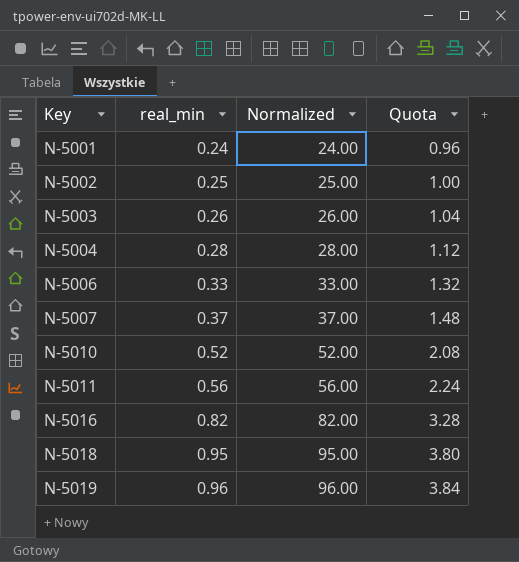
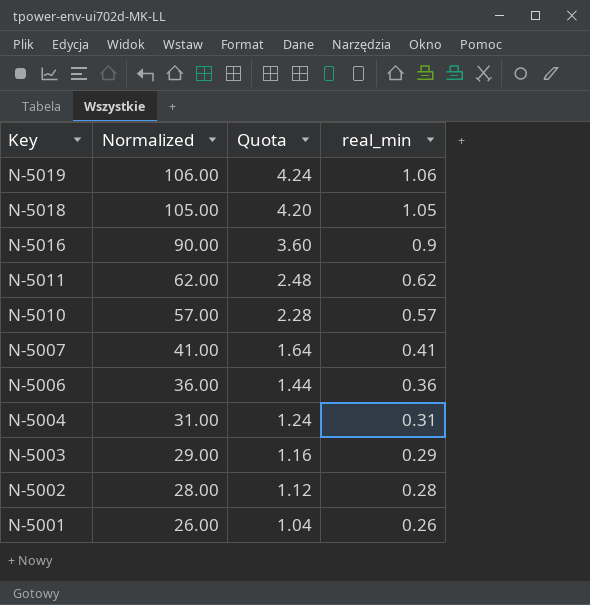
row order: Key ascending -> Key descending
column real_min | position: 2 -> 4
N-5019 | Normalized: 96.00 -> 106.00
N-5019 | Quota: 3.84 -> 4.24
N-5019 | real_min: 0.96 -> 1.06
N-5018 | Normalized: 95.00 -> 105.00
N-5018 | Quota: 3.80 -> 4.20
N-5018 | real_min: 0.95 -> 1.05
N-5016 | Normalized: 82.00 -> 90.00
N-5016 | Quota: 3.28 -> 3.60
N-5016 | real_min: 0.82 -> 0.9
N-5011 | Normalized: 56.00 -> 62.00
N-5011 | Quota: 2.24 -> 2.48
N-5011 | real_min: 0.56 -> 0.62
N-5010 | Normalized: 52.00 -> 57.00
N-5010 | Quota: 2.08 -> 2.28
N-5010 | real_min: 0.52 -> 0.57
N-5007 | Normalized: 37.00 -> 41.00
N-5007 | Quota: 1.48 -> 1.64
N-5007 | real_min: 0.37 -> 0.41
N-5006 | Normalized: 33.00 -> 36.00
N-5006 | Quota: 1.32 -> 1.44
N-5006 | real_min: 0.33 -> 0.36
N-5004 | Normalized: 28.00 -> 31.00
N-5004 | Quota: 1.12 -> 1.24
N-5004 | real_min: 0.28 -> 0.31
N-5003 | Normalized: 26.00 -> 29.00
N-5003 | Quota: 1.04 -> 1.16
N-5003 | real_min: 0.26 -> 0.29
N-5002 | Normalized: 25.00 -> 28.00
N-5002 | Quota: 1.00 -> 1.12
N-5002 | real_min: 0.25 -> 0.28
N-5001 | Normalized: 24.00 -> 26.00
N-5001 | Quota: 0.96 -> 1.04
N-5001 | real_min: 0.24 -> 0.26

